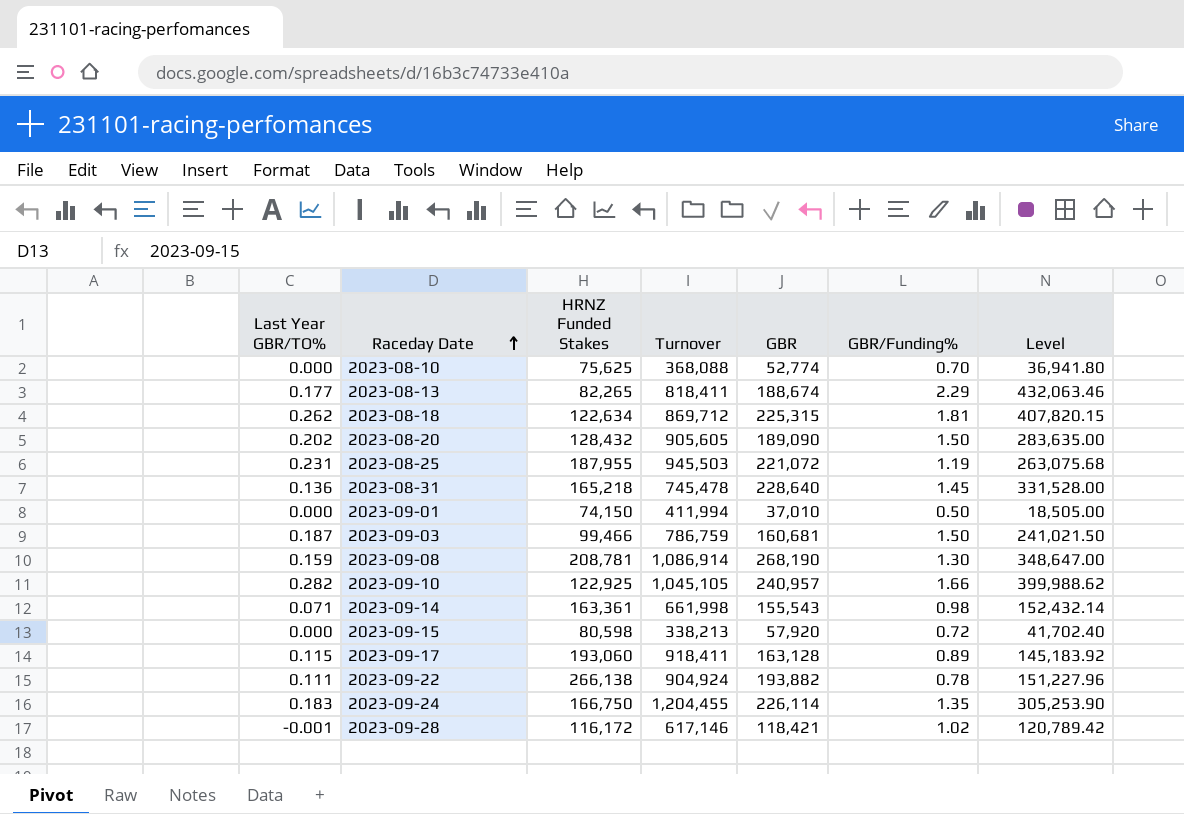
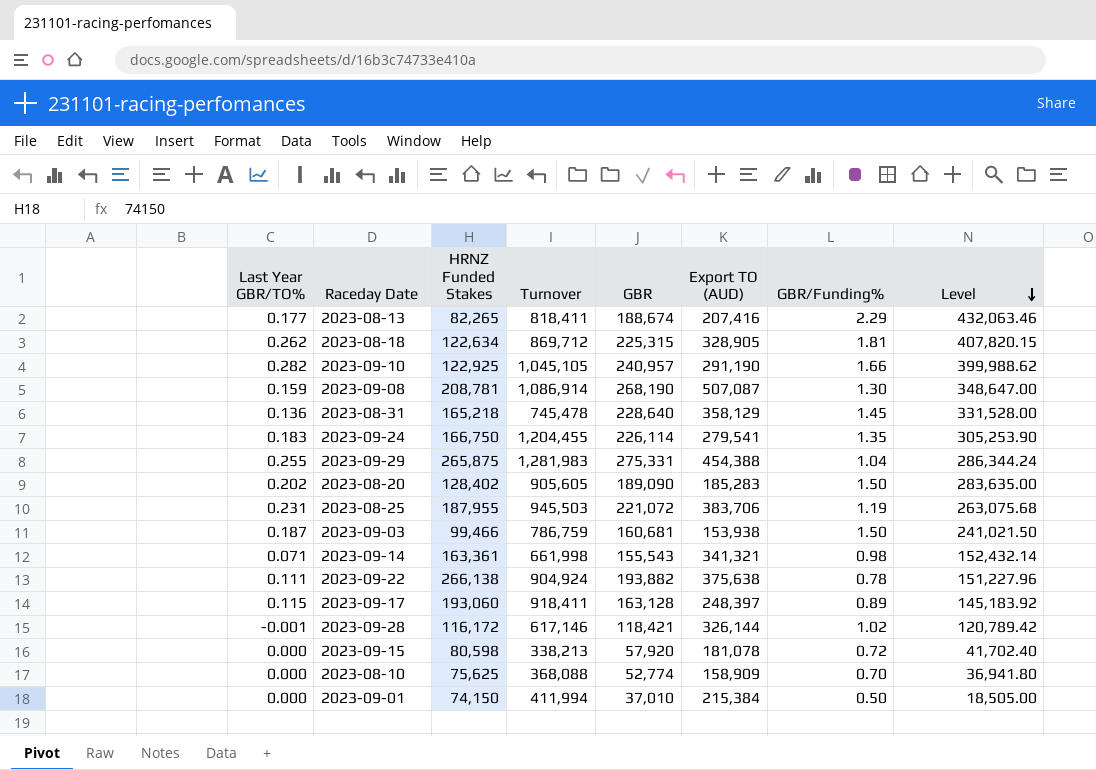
row order: Raceday Date ascending -> Level descending
column Export TO (AUD) | position: none -> 6
row 2023-09-29: none -> 0.255 | 265,875 | 1,281,983 | 275,331 | 454,388 | 1.04 | 286,344.24
2023-08-20 | HRNZ Funded Stakes: 128,432 -> 128,402

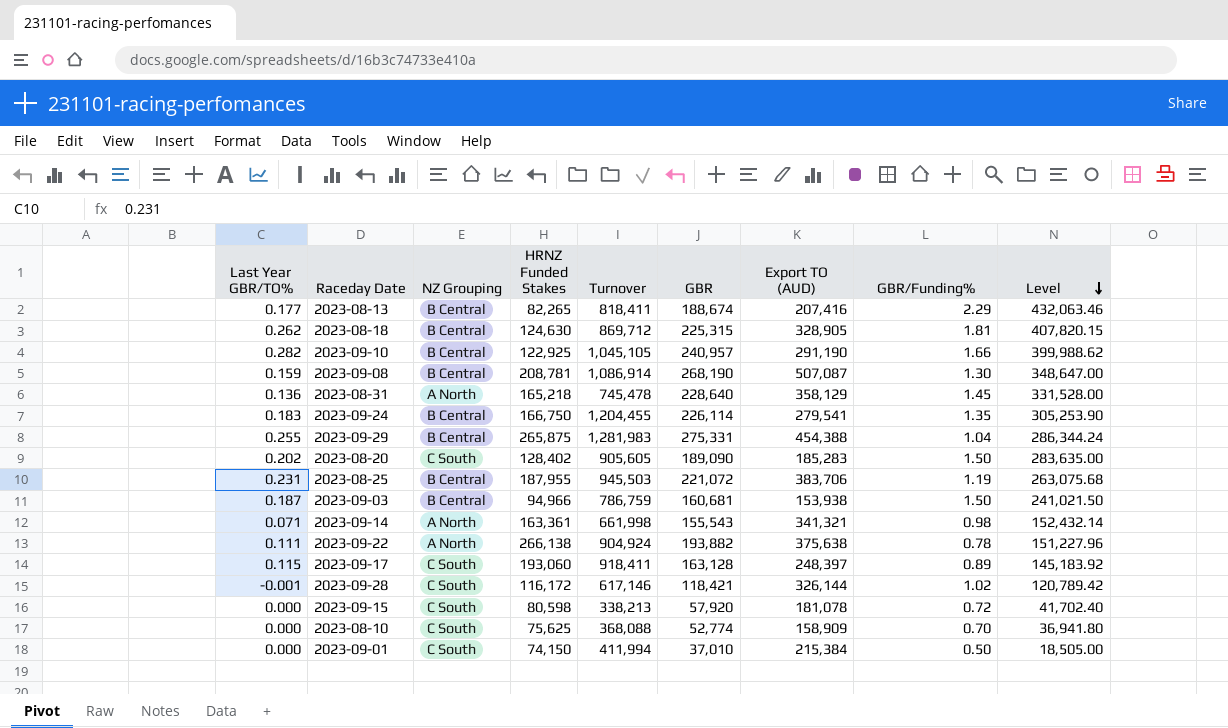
column NZ Grouping | position: none -> 3
2023-08-18 | HRNZ Funded Stakes: 122,634 -> 124,630
2023-09-03 | HRNZ Funded Stakes: 99,466 -> 94,966

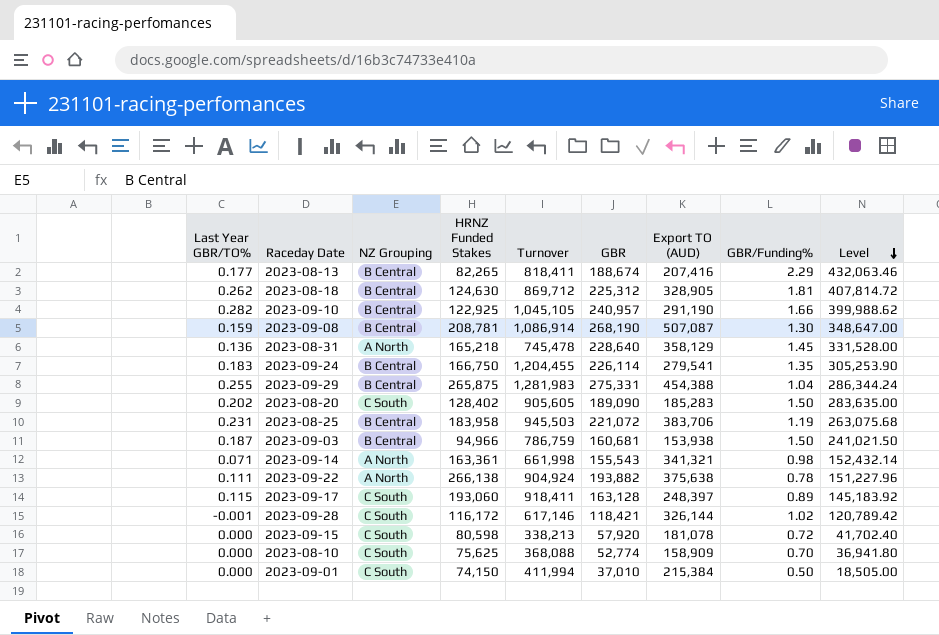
2023-08-18 | GBR: 225,315 -> 225,312
2023-08-18 | Level: 407,820.15 -> 407,814.72
2023-08-25 | HRNZ Funded Stakes: 187,955 -> 183,958

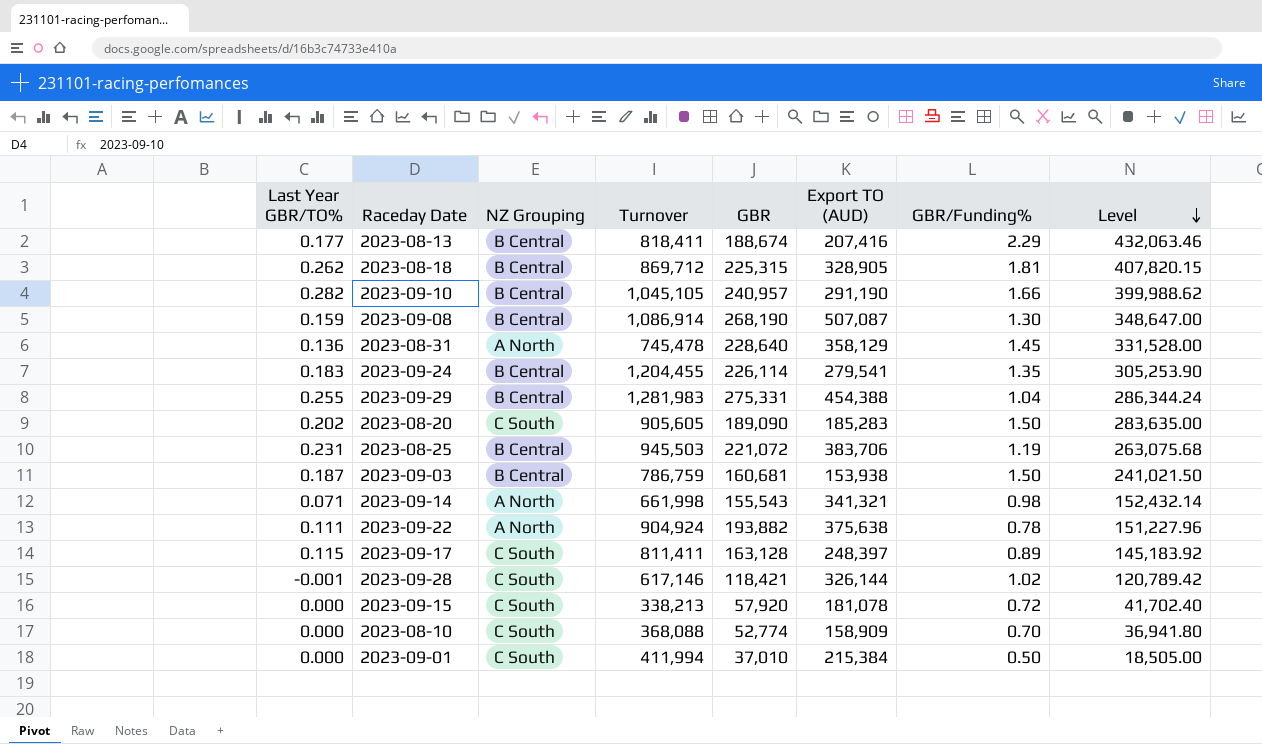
column HRNZ Funded Stakes | position: 4 -> none
2023-08-18 | GBR: 225,312 -> 225,315
2023-08-18 | Level: 407,814.72 -> 407,820.15
2023-09-17 | Turnover: 918,411 -> 811,411

